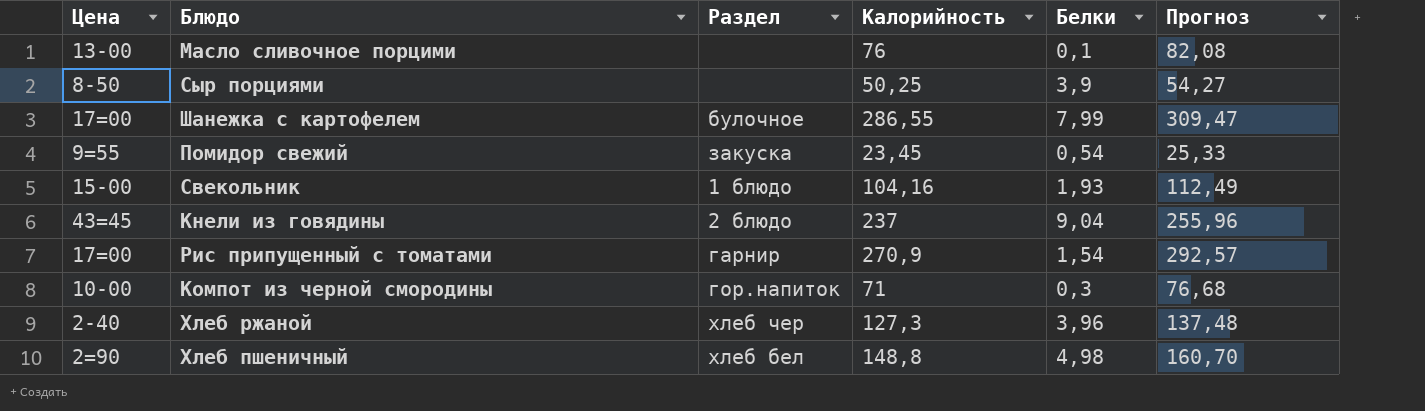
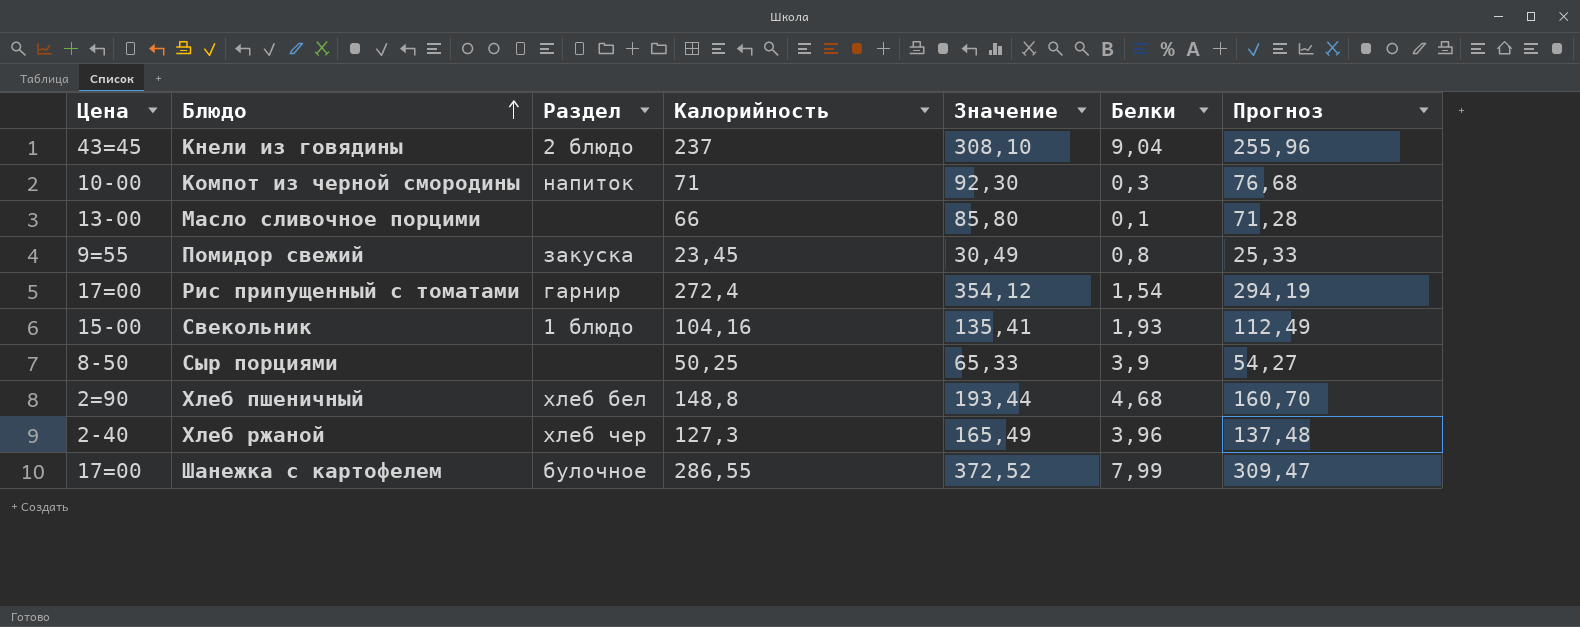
row order: none -> Блюдо ascending
column Значение | formula: none -> [Калорийность] * 1,3
Компот из черной смородины | Раздел: гор.напиток -> напиток
Масло сливочное порцими | Калорийность: 76 -> 66
Масло сливочное порцими | Прогноз: 82,08 -> 71,28
Помидор свежий | Белки: 0,54 -> 0,8
Рис припущенный с томатами | Калорийность: 270,9 -> 272,4
Рис припущенный с томатами | Прогноз: 292,57 -> 294,19
Хлеб пшеничный | Белки: 4,98 -> 4,68

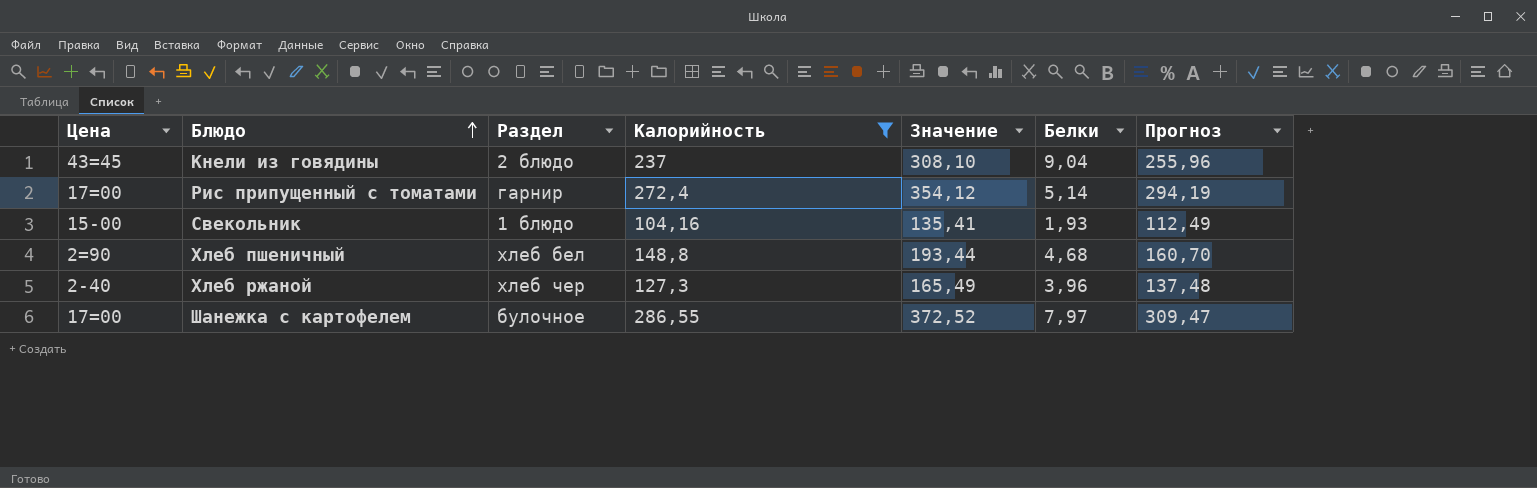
filter: none -> Калорийность >= 104,16
Рис припущенный с томатами | Белки: 1,54 -> 5,14
Шанежка с картофелем | Белки: 7,99 -> 7,97

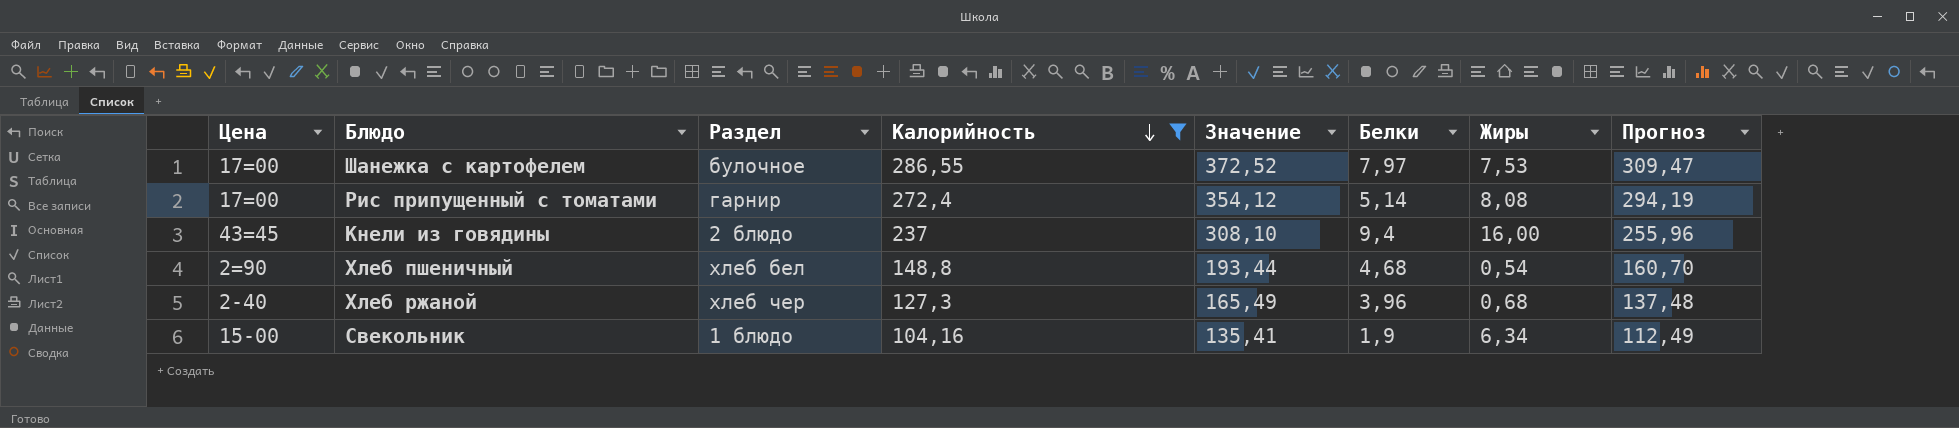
row order: Блюдо ascending -> Калорийность descending
column Жиры | position: none -> 7
Кнели из говядины | Белки: 9,04 -> 9,4
Свекольник | Белки: 1,93 -> 1,9

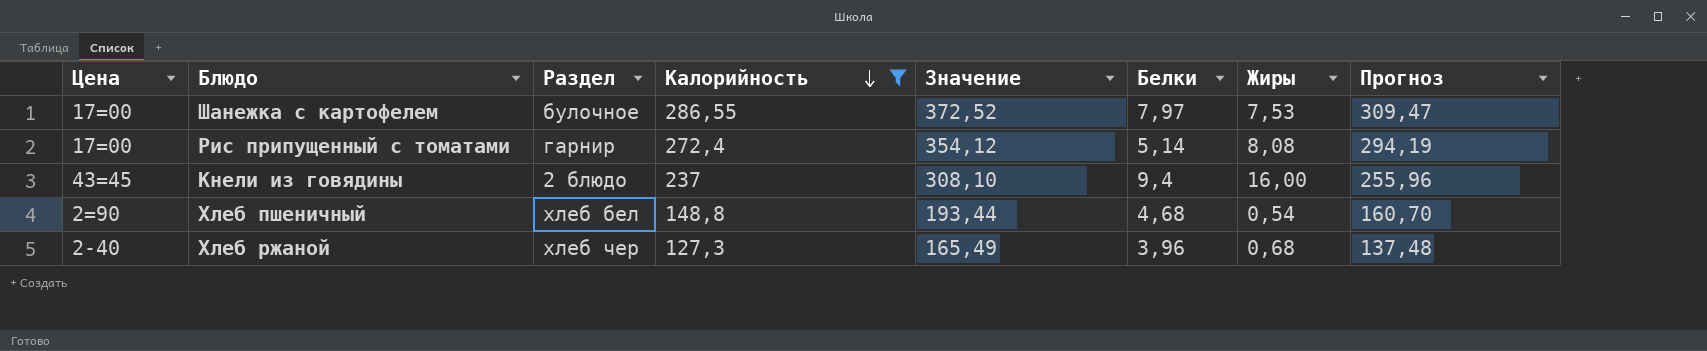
row Свекольник: 15-00 | 1 блюдо | 104,16 | 135,41 | 1,9 | 6,34 | 112,49 -> none

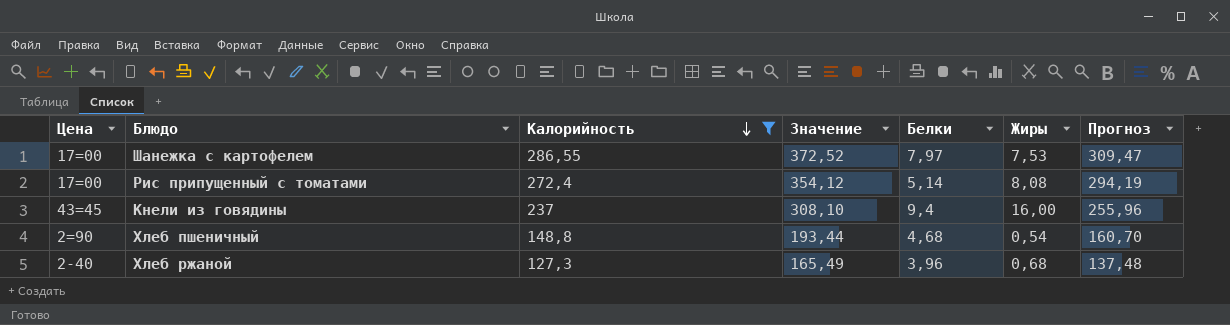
column Раздел | position: 3 -> none

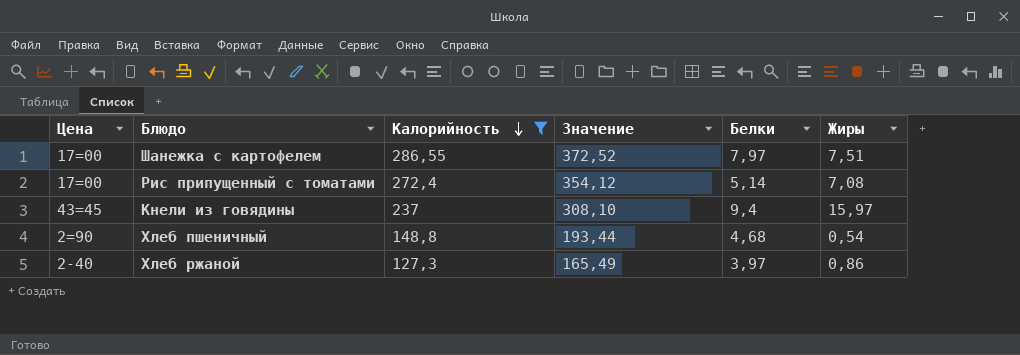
column Прогноз | formula: [Калорийность] * 1,08 -> none
Шанежка с картофелем | Жиры: 7,53 -> 7,51
Рис припущенный с томатами | Жиры: 8,08 -> 7,08
Кнели из говядины | Жиры: 16,00 -> 15,97
Хлеб ржаной | Белки: 3,96 -> 3,97
Хлеб ржаной | Жиры: 0,68 -> 0,86

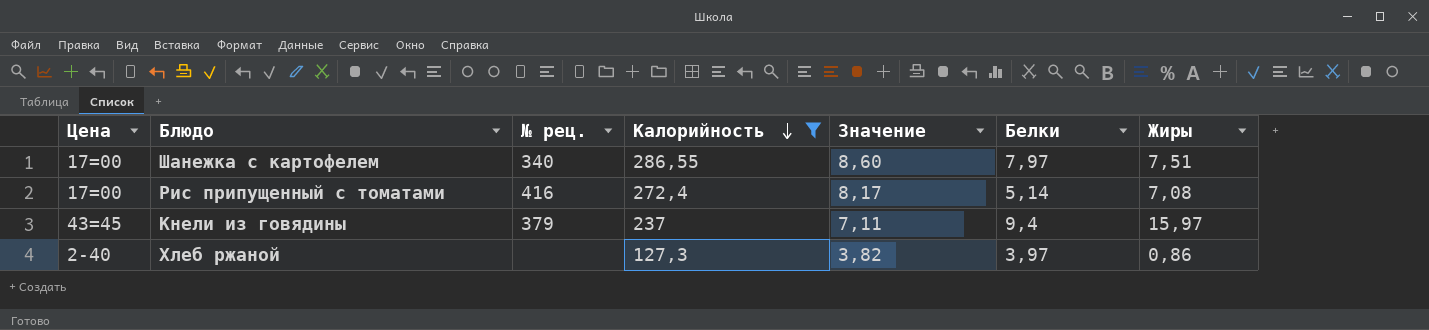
column № рец. | position: none -> 3
column Значение | formula: [Калорийность] * 1,3 -> [Калорийность] * 0,03
row Хлеб пшеничный: 2=90 | 148,8 | 193,44 | 4,68 | 0,54 -> none

